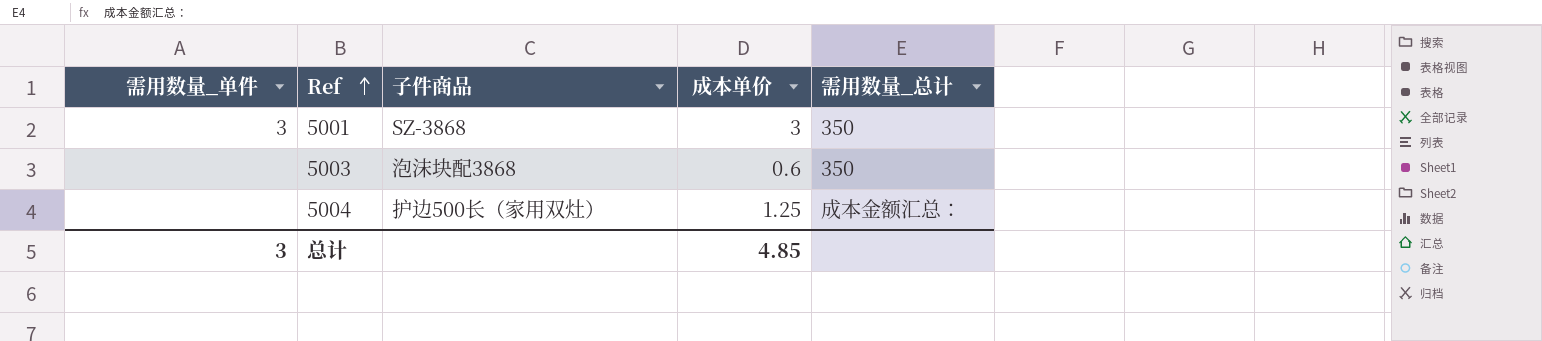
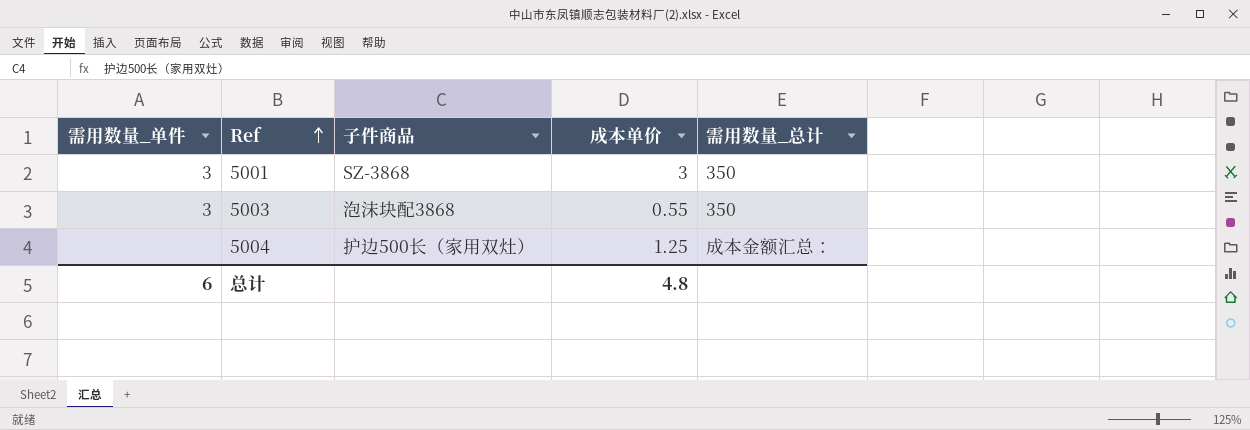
5003 | 需用数量_单件: none -> 3
5003 | 成本单价: 0.6 -> 0.55
总计 | 需用数量_单件: 3 -> 6
总计 | 成本单价: 4.85 -> 4.8

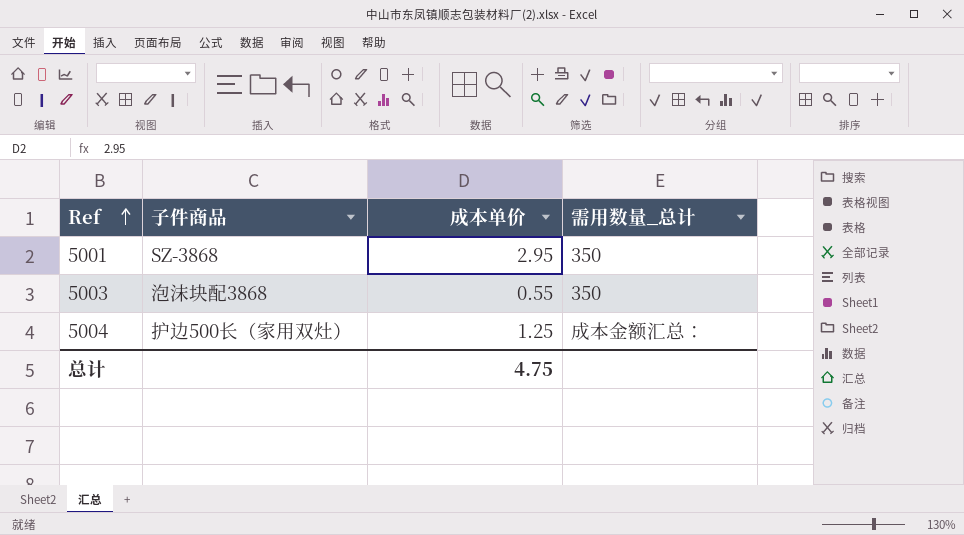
column 需用数量_单件 | position: 1 -> none
5001 | 成本单价: 3 -> 2.95
总计 | 成本单价: 4.8 -> 4.75

